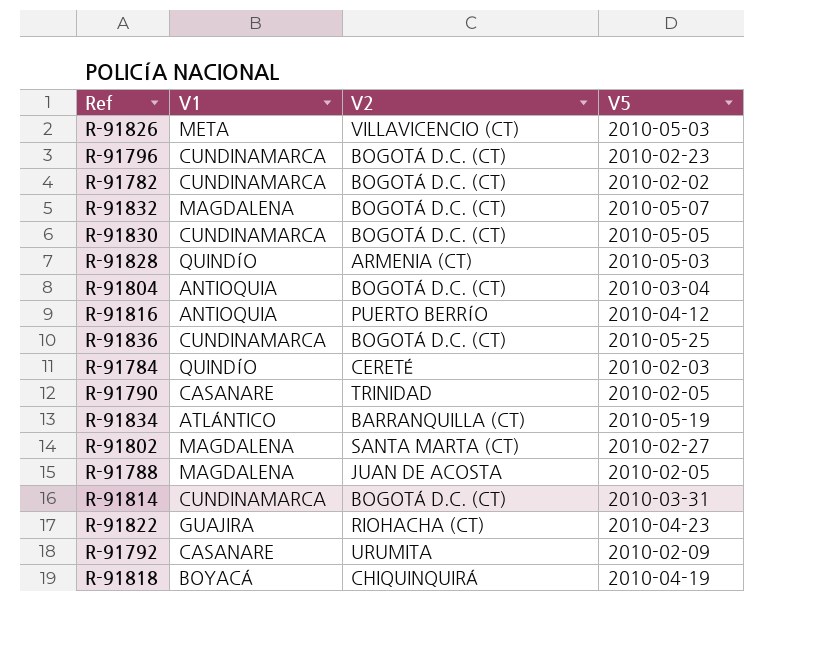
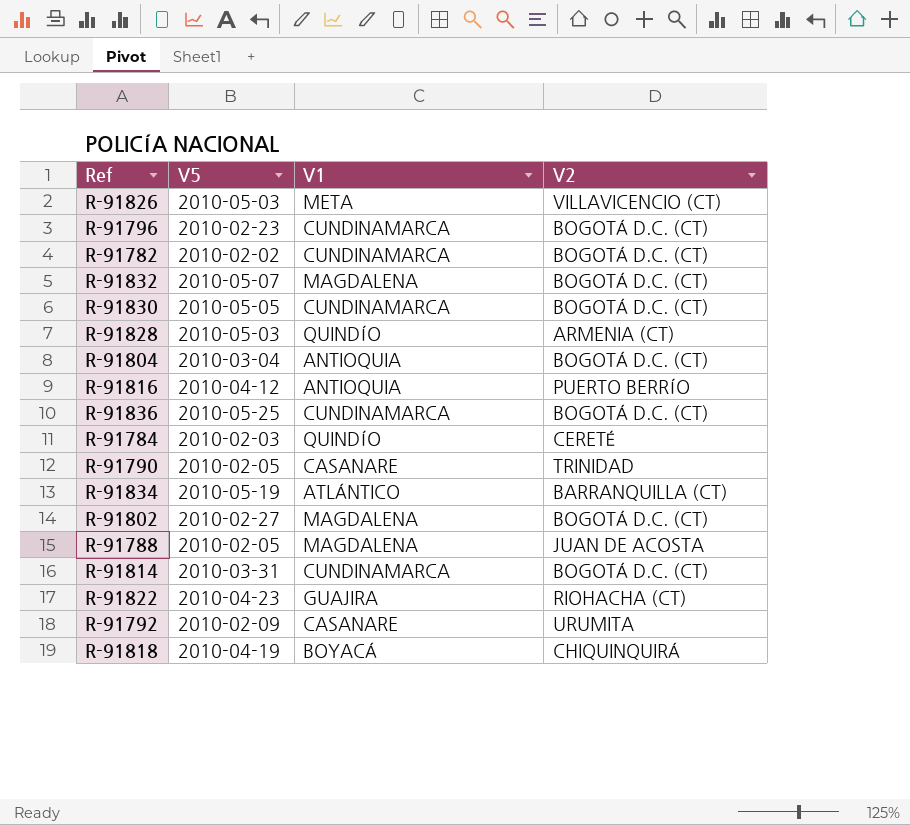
column V5 | position: 4 -> 2
R-91802 | V2: SANTA MARTA (CT) -> BOGOTÁ D.C. (CT)

